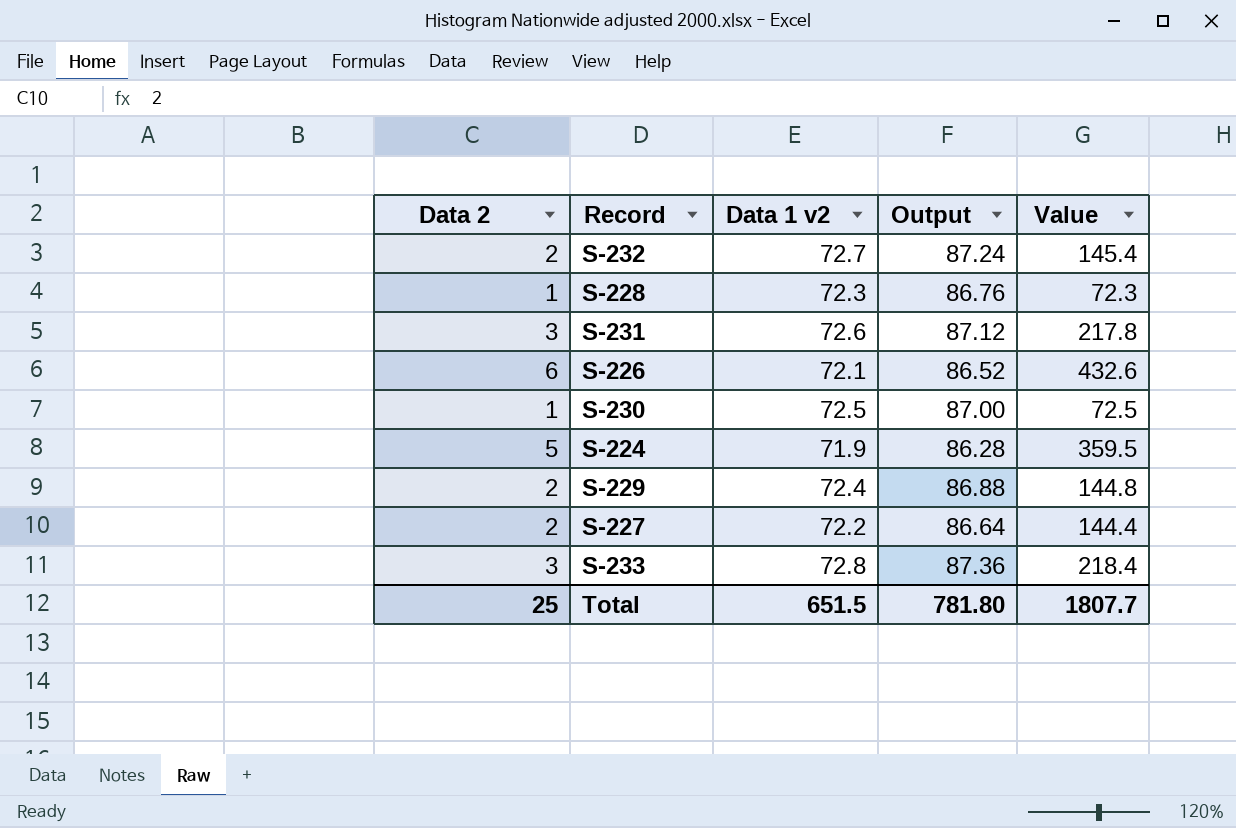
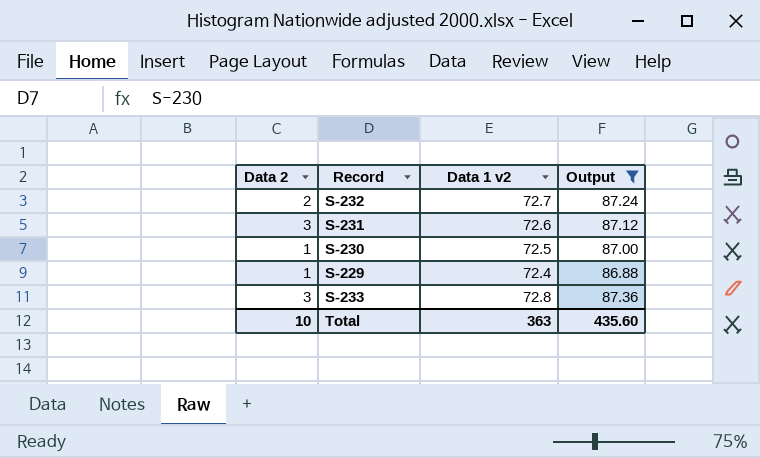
filter: none -> Output >= 86.88
column Value | formula: [Data 2] * [Data 1 v2] -> none
S-229 | Data 2: 2 -> 1
Total | Data 2: 25 -> 10
Total | Data 1 v2: 651.5 -> 363
Total | Output: 781.80 -> 435.60

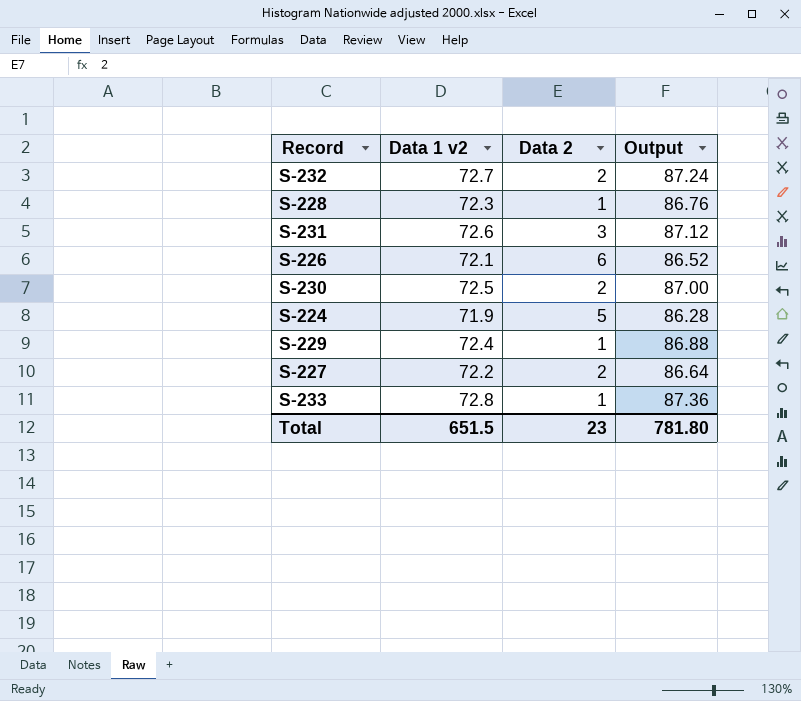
filter: Output >= 86.88 -> none
column Data 2 | position: 1 -> 3
S-230 | Data 2: 1 -> 2
S-233 | Data 2: 3 -> 1
Total | Data 1 v2: 363 -> 651.5
Total | Data 2: 10 -> 23
Total | Output: 435.60 -> 781.80

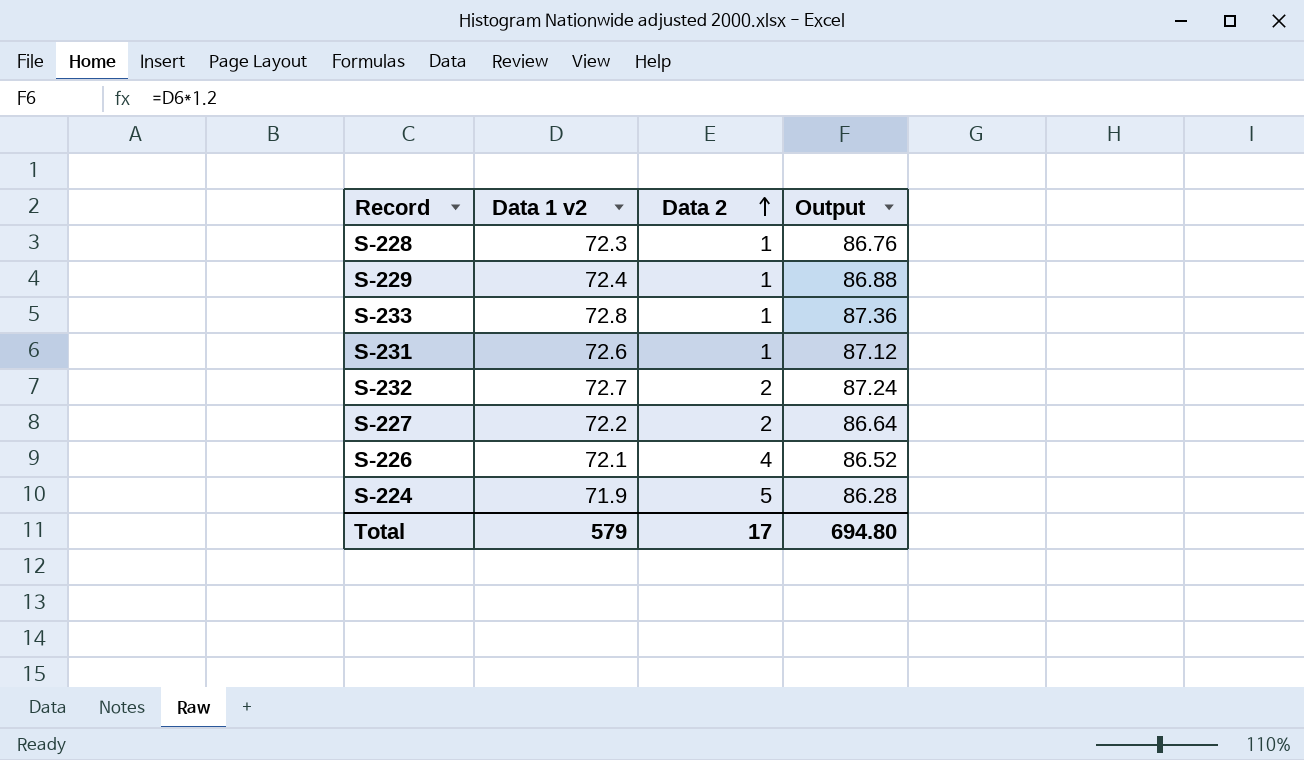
row order: none -> Data 2 ascending
row S-230: 72.5 | 2 | 87.00 -> none
S-231 | Data 2: 3 -> 1
S-226 | Data 2: 6 -> 4
Total | Data 1 v2: 651.5 -> 579
Total | Data 2: 23 -> 17
Total | Output: 781.80 -> 694.80

